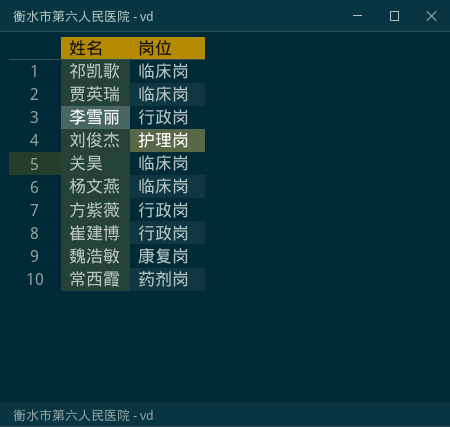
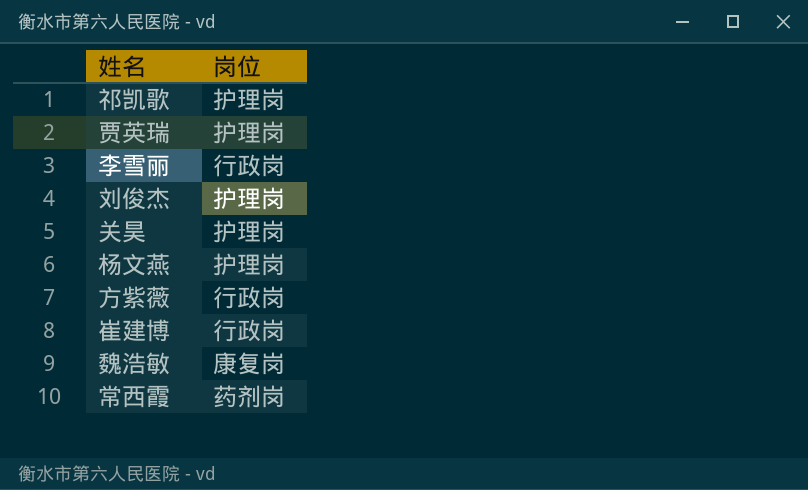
祁凯歌 | 岗位: 临床岗 -> 护理岗
贾英瑞 | 岗位: 临床岗 -> 护理岗
关昊 | 岗位: 临床岗 -> 护理岗
杨文燕 | 岗位: 临床岗 -> 护理岗

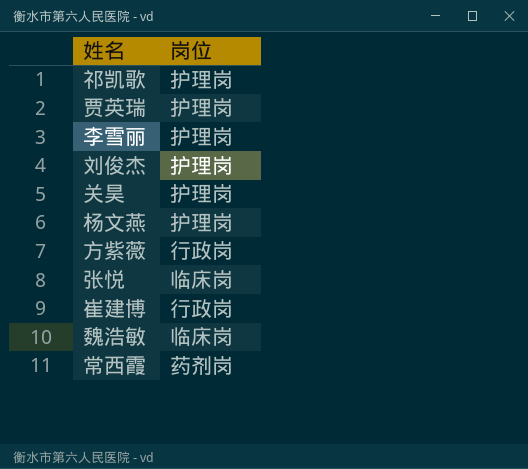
李雪丽 | 岗位: 行政岗 -> 护理岗
row 张悦: none -> 临床岗
魏浩敏 | 岗位: 康复岗 -> 临床岗

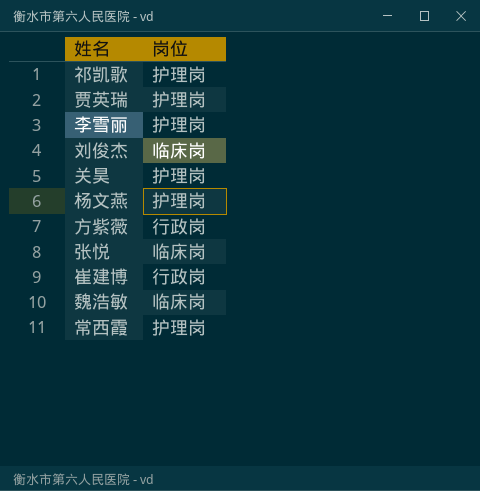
刘俊杰 | 岗位: 护理岗 -> 临床岗
常西霞 | 岗位: 药剂岗 -> 护理岗

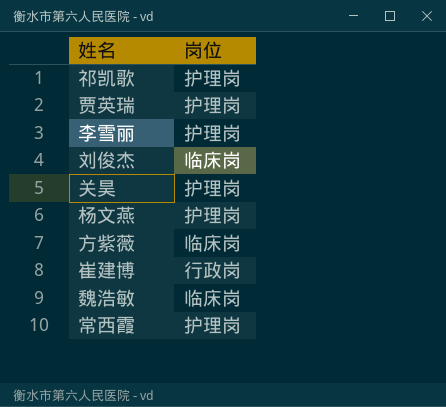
row 张悦: 临床岗 -> none
方紫薇 | 岗位: 行政岗 -> 临床岗

